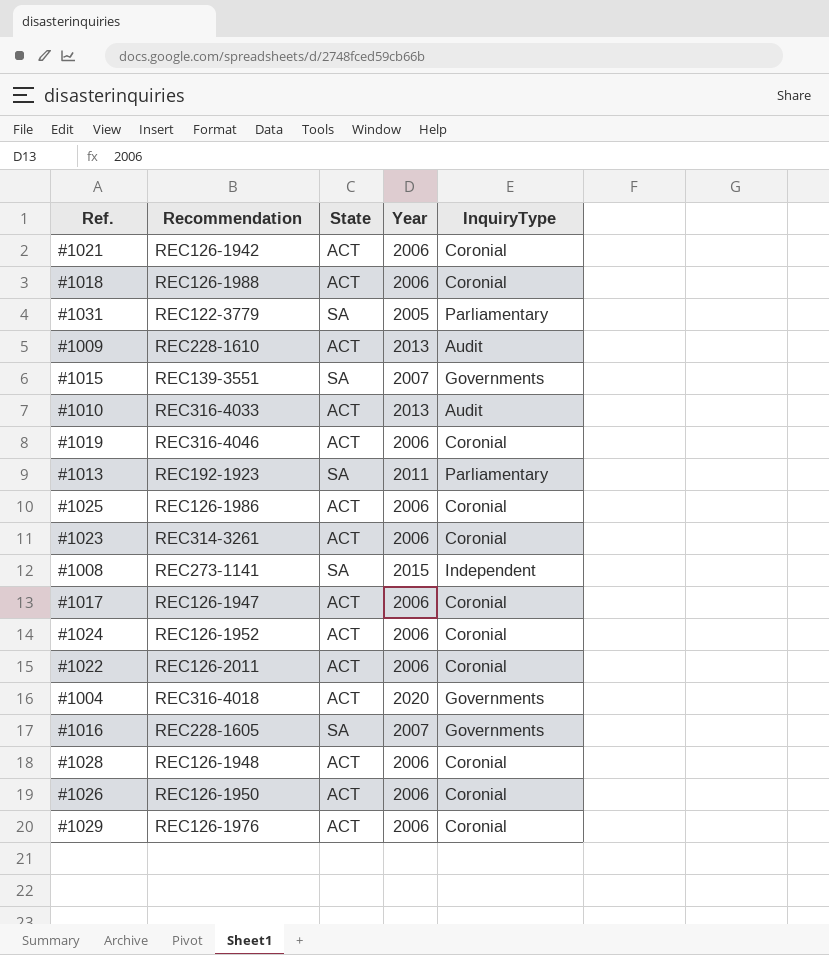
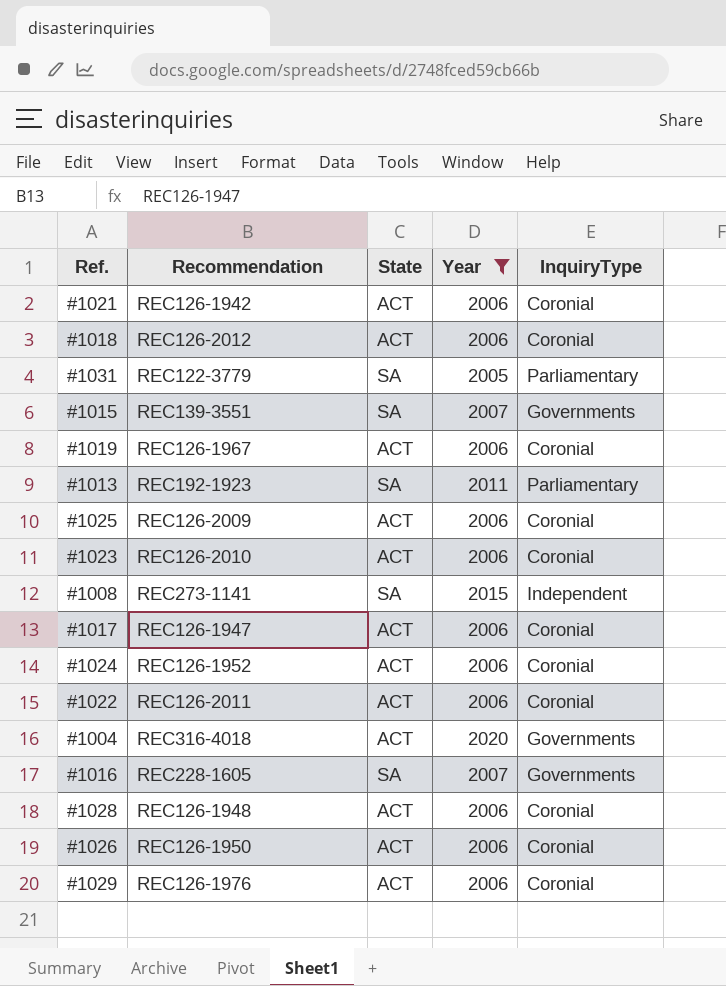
filter: none -> Year != 2013
#1018 | Recommendation: REC126-1988 -> REC126-2012
#1019 | Recommendation: REC316-4046 -> REC126-1967
#1025 | Recommendation: REC126-1986 -> REC126-2009
#1023 | Recommendation: REC314-3261 -> REC126-2010

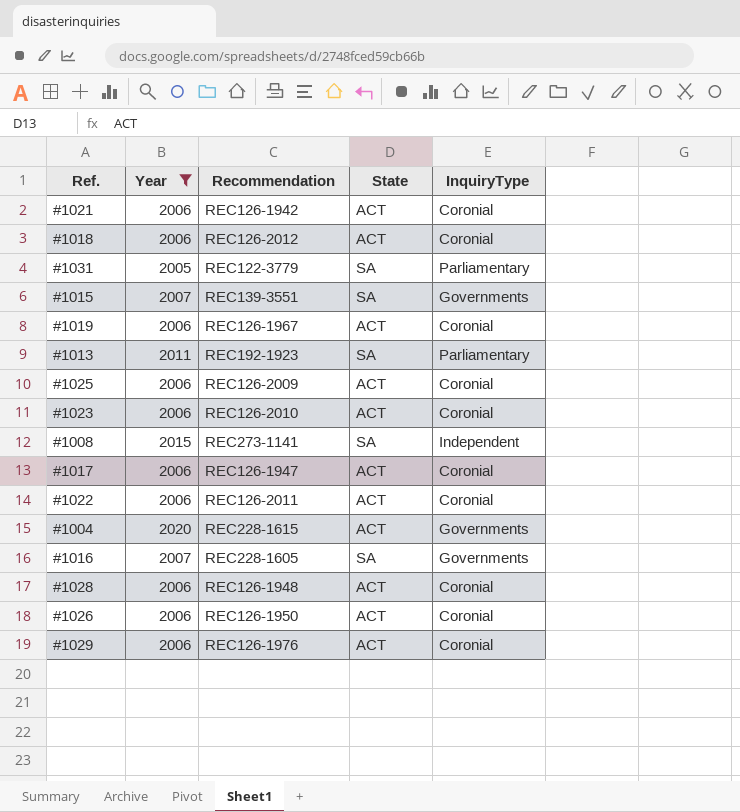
column Year | position: 4 -> 2
row #1024: REC126-1952 | ACT | 2006 | Coronial -> none
#1004 | Recommendation: REC316-4018 -> REC228-1615

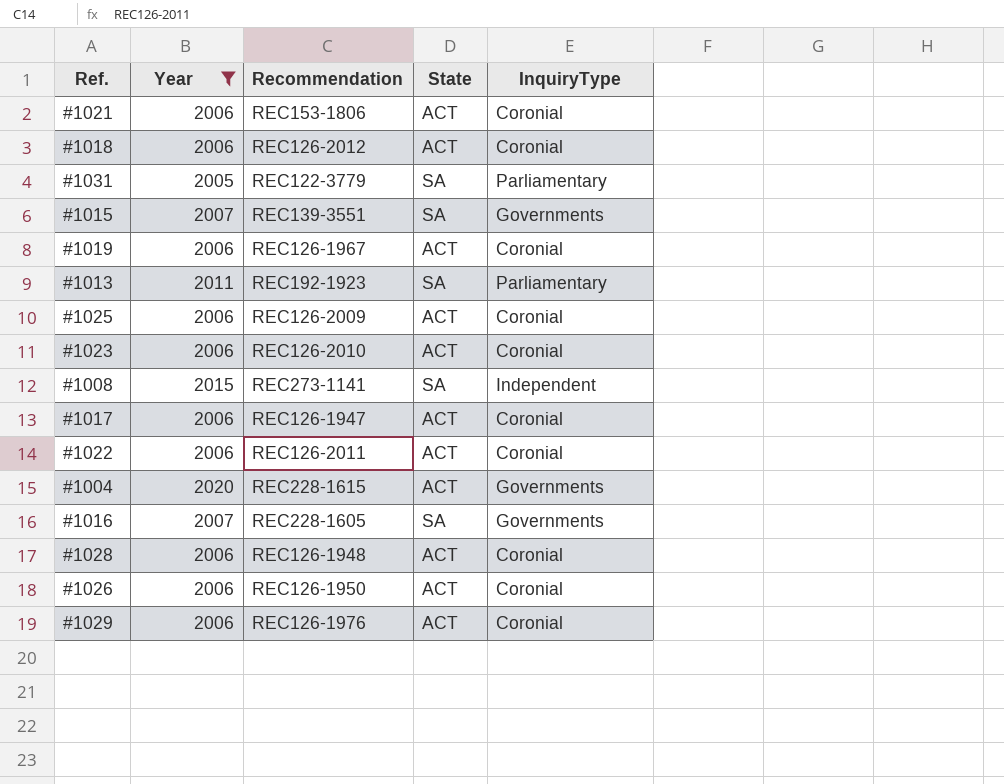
#1021 | Recommendation: REC126-1942 -> REC153-1806

